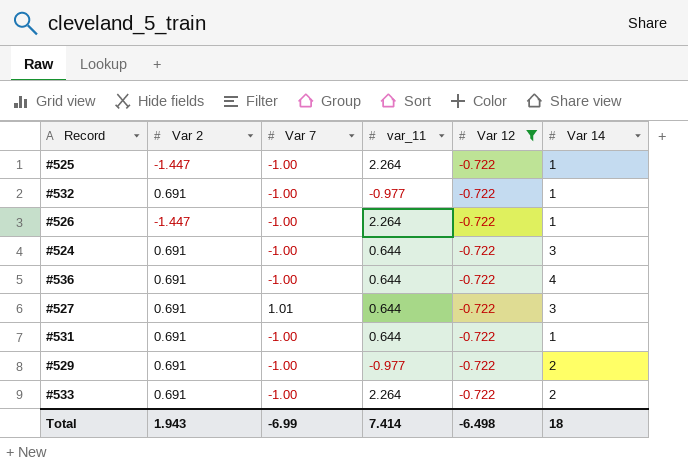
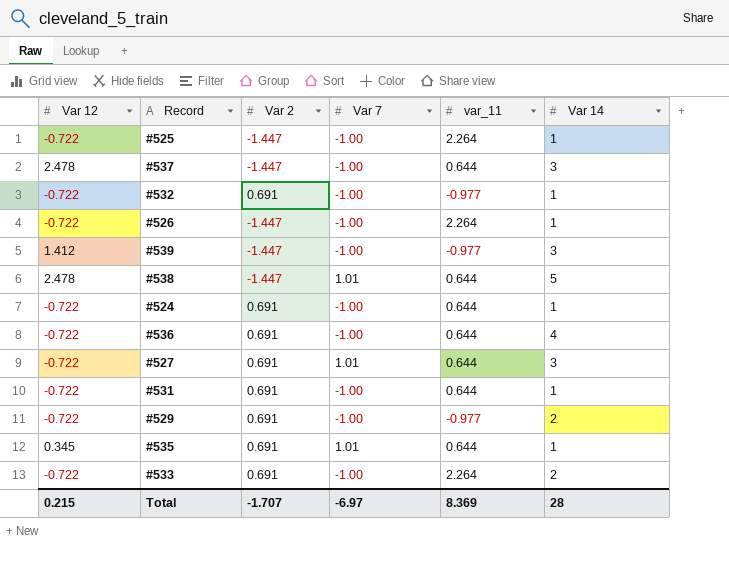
filter: Var 12 = -0.722 -> none
column Var 12 | position: 5 -> 1
#524 | Var 14: 3 -> 1
Total | Var 12: -6.498 -> 0.215
Total | Var 2: 1.943 -> -1.707
Total | Var 7: -6.99 -> -6.97
Total | var_11: 7.414 -> 8.369
Total | Var 14: 18 -> 28

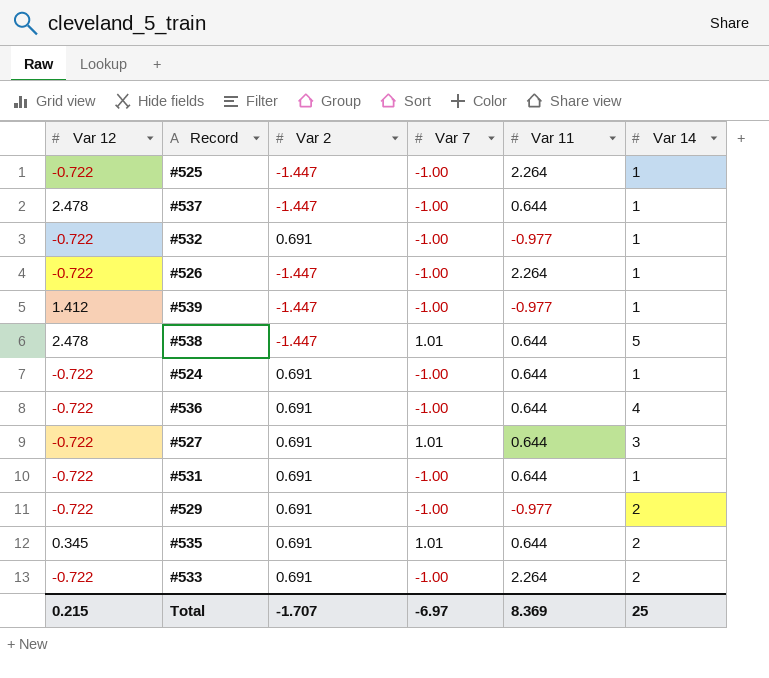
column name: var_11 -> Var 11
#537 | Var 14: 3 -> 1
#539 | Var 14: 3 -> 1
#535 | Var 14: 1 -> 2
Total | Var 14: 28 -> 25

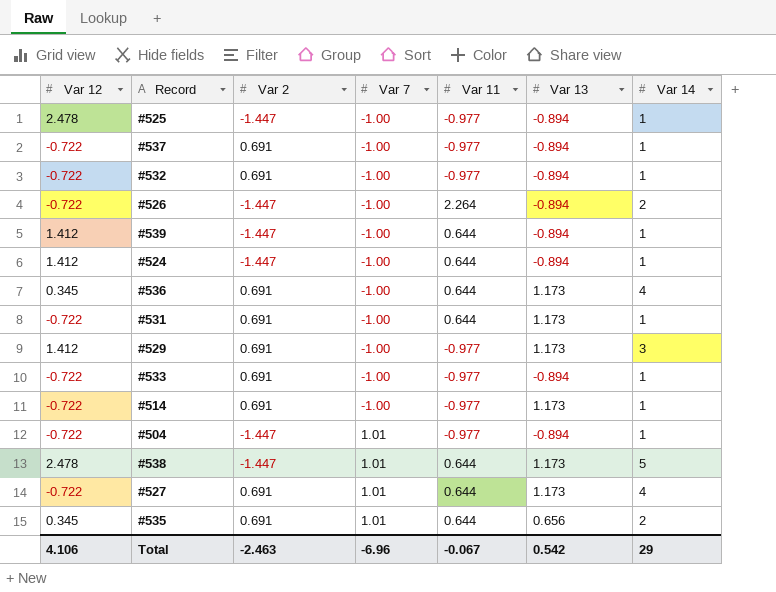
row order: none -> Var 7 ascending
column Var 13 | position: none -> 6
#525 | Var 12: -0.722 -> 2.478
#525 | Var 11: 2.264 -> -0.977
#537 | Var 12: 2.478 -> -0.722
#537 | Var 2: -1.447 -> 0.691
#537 | Var 11: 0.644 -> -0.977
#526 | Var 14: 1 -> 2
#539 | Var 11: -0.977 -> 0.644
#524 | Var 12: -0.722 -> 1.412
#524 | Var 2: 0.691 -> -1.447
#536 | Var 12: -0.722 -> 0.345
#529 | Var 12: -0.722 -> 1.412
#529 | Var 14: 2 -> 3
#533 | Var 11: 2.264 -> -0.977
#533 | Var 14: 2 -> 1
row #514: none -> -0.722 | 0.691 | -1.00 | -0.977 | 1.173 | 1
row #504: none -> -0.722 | -1.447 | 1.01 | -0.977 | -0.894 | 1
#527 | Var 14: 3 -> 4
Total | Var 12: 0.215 -> 4.106
Total | Var 2: -1.707 -> -2.463
Total | Var 7: -6.97 -> -6.96
Total | Var 11: 8.369 -> -0.067
Total | Var 14: 25 -> 29

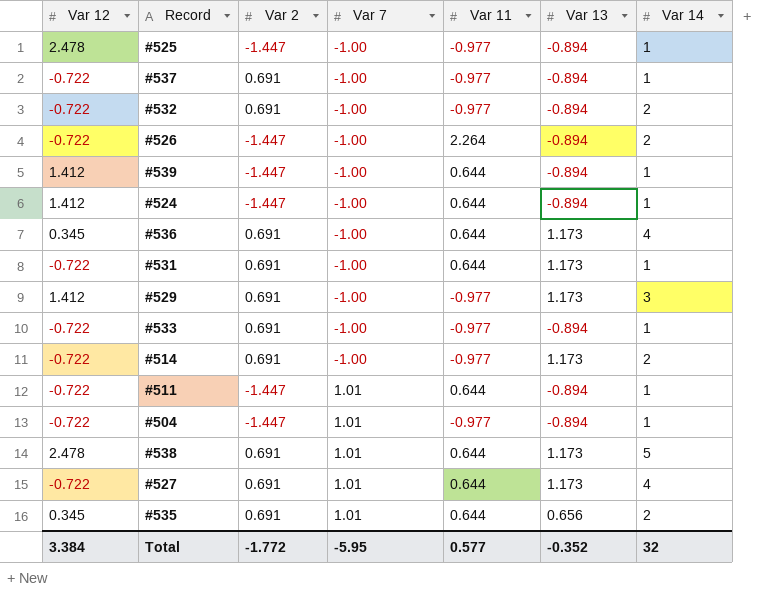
#532 | Var 14: 1 -> 2
#514 | Var 14: 1 -> 2
row #511: none -> -0.722 | -1.447 | 1.01 | 0.644 | -0.894 | 1
#538 | Var 2: -1.447 -> 0.691
Total | Var 12: 4.106 -> 3.384
Total | Var 2: -2.463 -> -1.772
Total | Var 7: -6.96 -> -5.95
Total | Var 11: -0.067 -> 0.577
Total | Var 13: 0.542 -> -0.352
Total | Var 14: 29 -> 32

